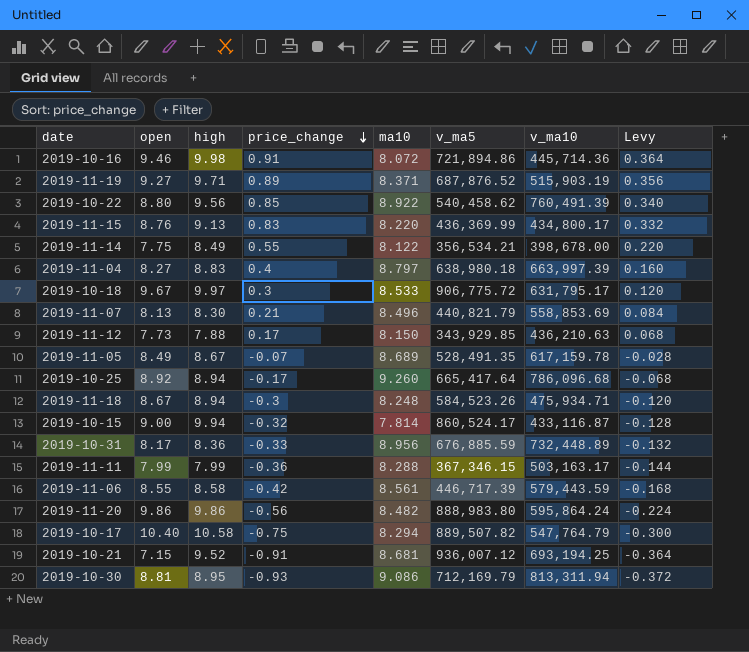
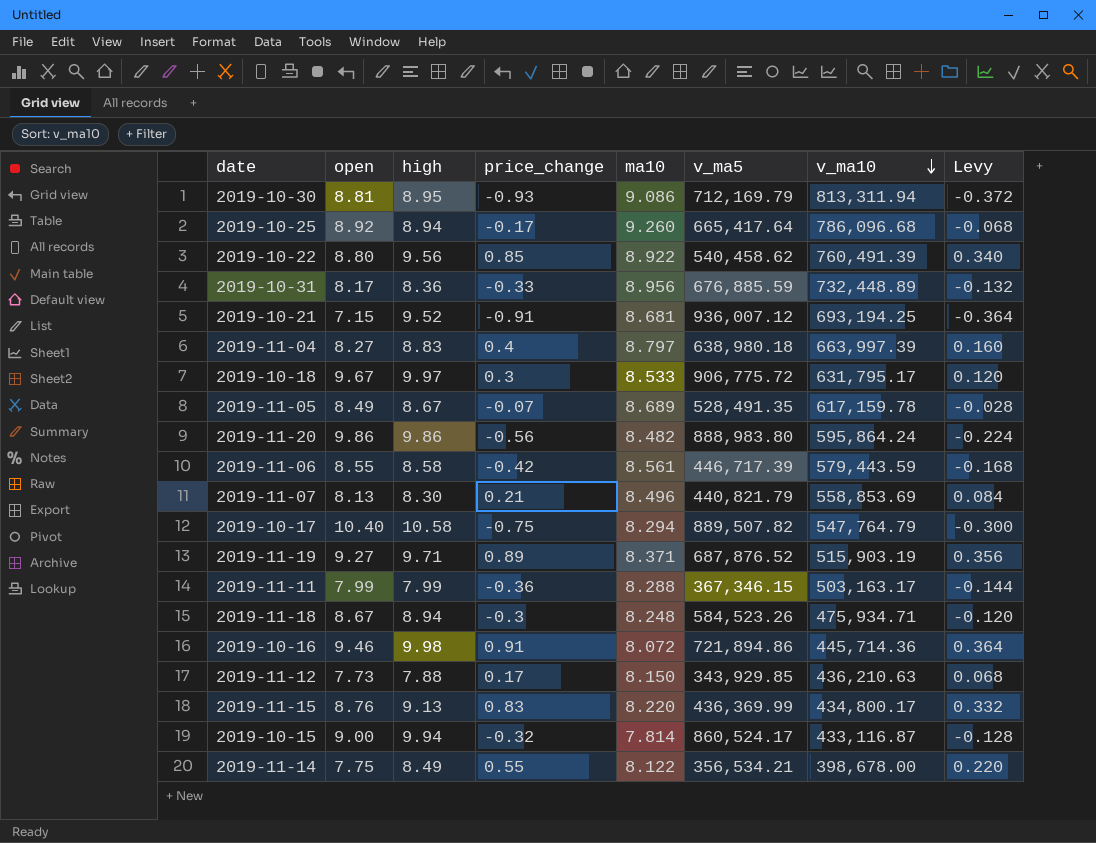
row order: price_change descending -> v_ma10 descending

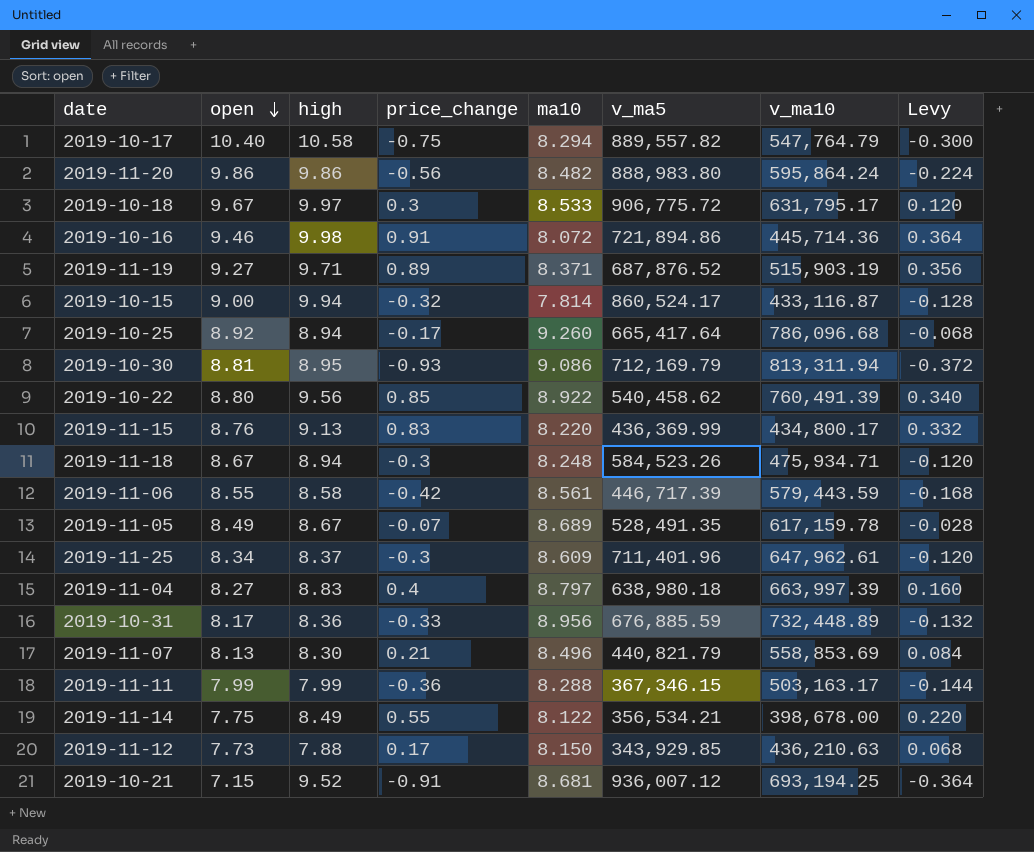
row order: v_ma10 descending -> open descending
2019-10-17 | v_ma5: 889,507.82 -> 889,557.82
row 2019-11-25: none -> 8.34 | 8.37 | -0.3 | 8.609 | 711,401.96 | 647,962.61 | -0.120

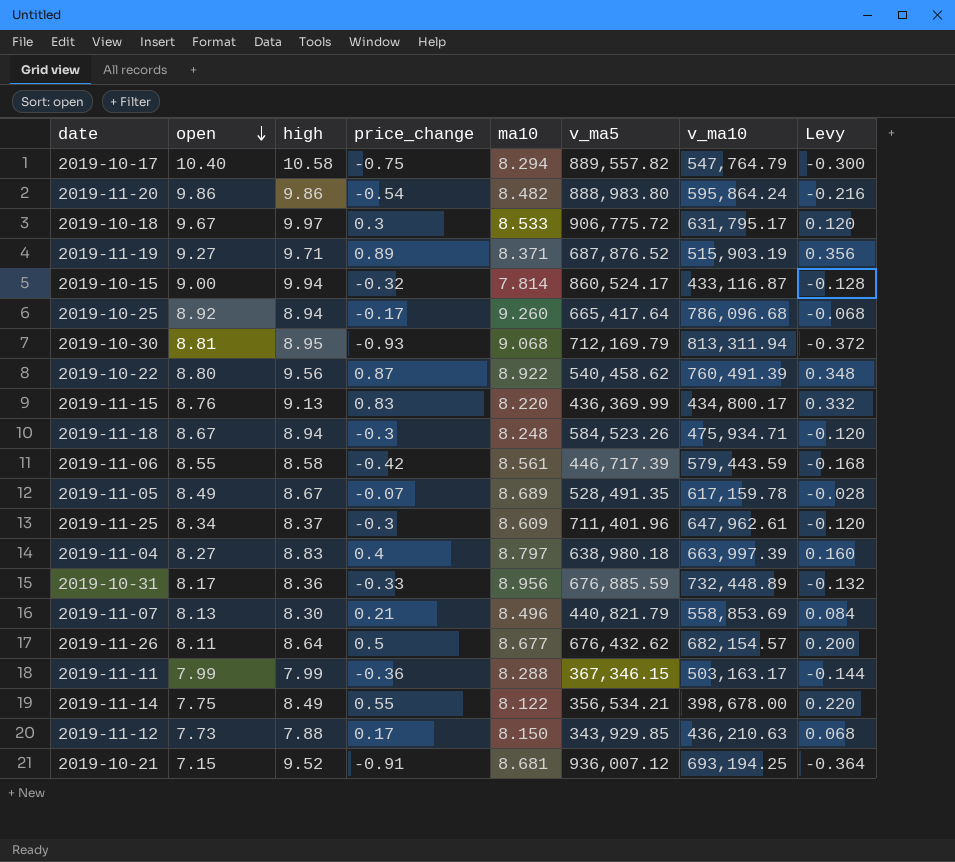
row 2019-10-16: 9.46 | 9.98 | 0.91 | 8.072 | 721,894.86 | 445,714.36 | 0.364 -> none
2019-11-20 | price_change: -0.56 -> -0.54
2019-11-20 | Levy: -0.224 -> -0.216
2019-10-30 | ma10: 9.086 -> 9.068
2019-10-22 | price_change: 0.85 -> 0.87
2019-10-22 | Levy: 0.340 -> 0.348
row 2019-11-26: none -> 8.11 | 8.64 | 0.5 | 8.677 | 676,432.62 | 682,154.57 | 0.200

